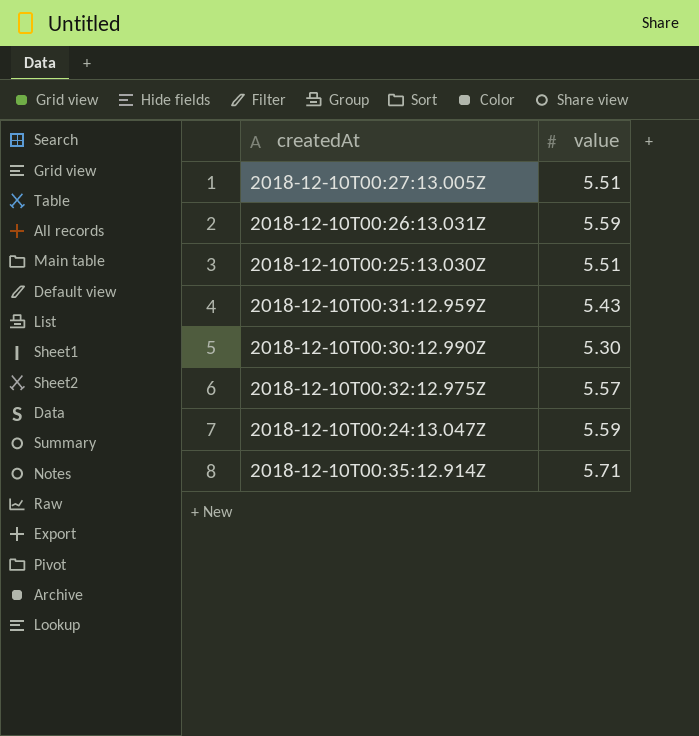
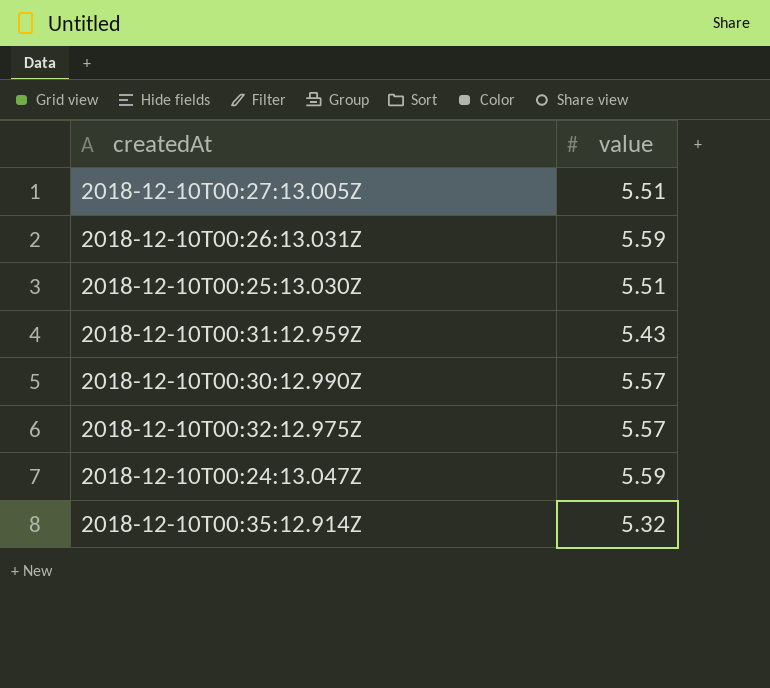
2018-12-10T00:30:12.990Z | value: 5.30 -> 5.57
2018-12-10T00:35:12.914Z | value: 5.71 -> 5.32

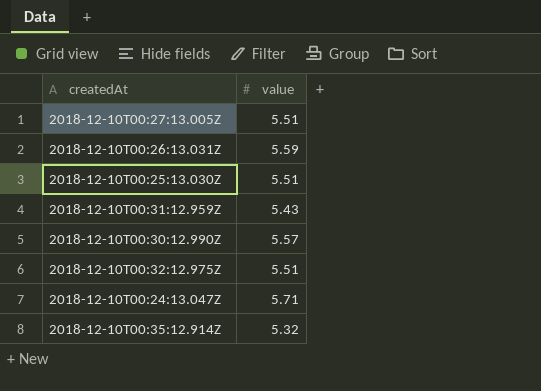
2018-12-10T00:32:12.975Z | value: 5.57 -> 5.51
2018-12-10T00:24:13.047Z | value: 5.59 -> 5.71

